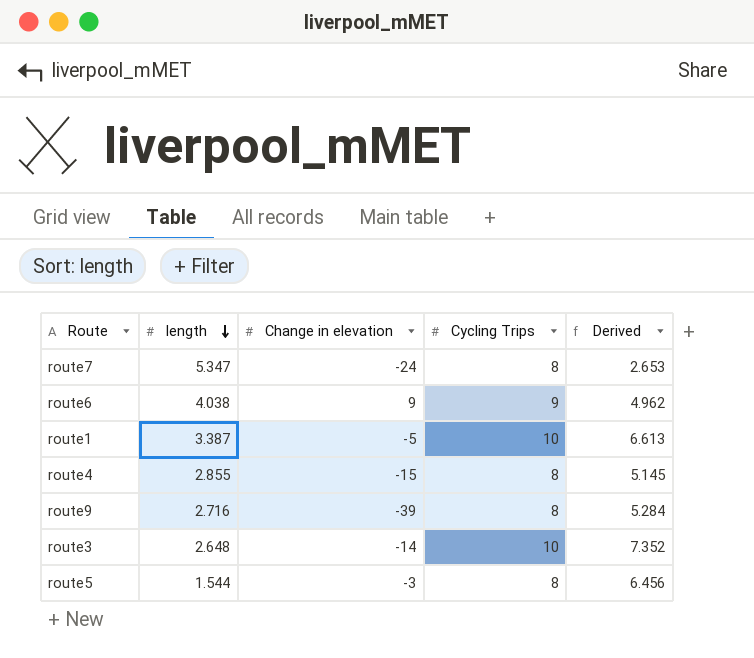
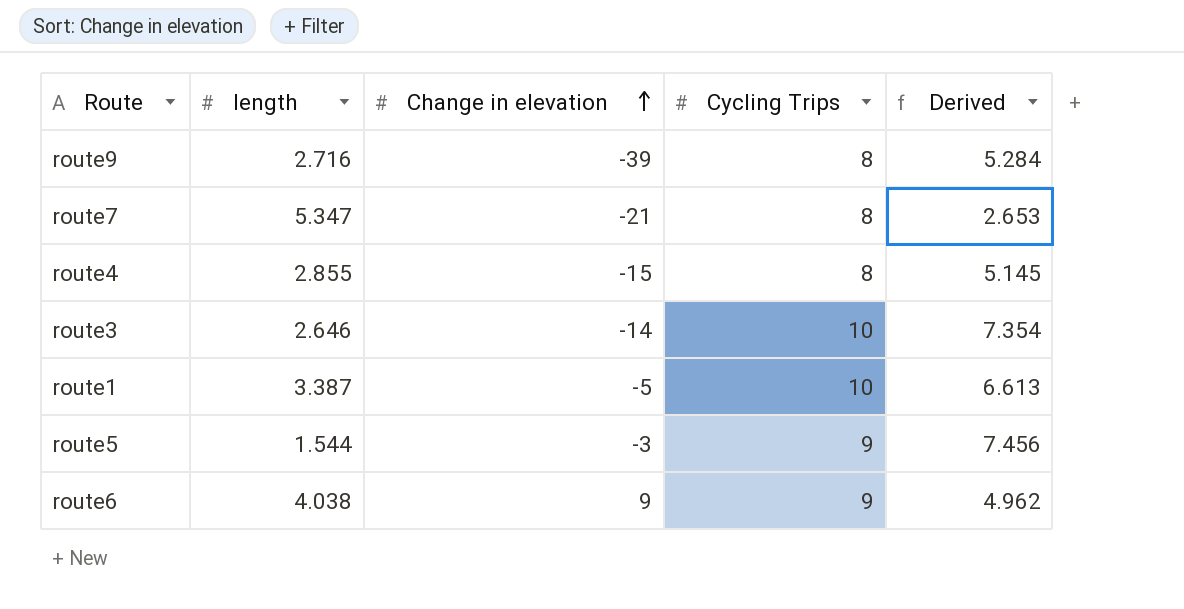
row order: length descending -> Change in elevation ascending
route7 | Change in elevation: -24 -> -21
route3 | length: 2.648 -> 2.646
route3 | Derived: 7.352 -> 7.354
route5 | Cycling Trips: 8 -> 9
route5 | Derived: 6.456 -> 7.456

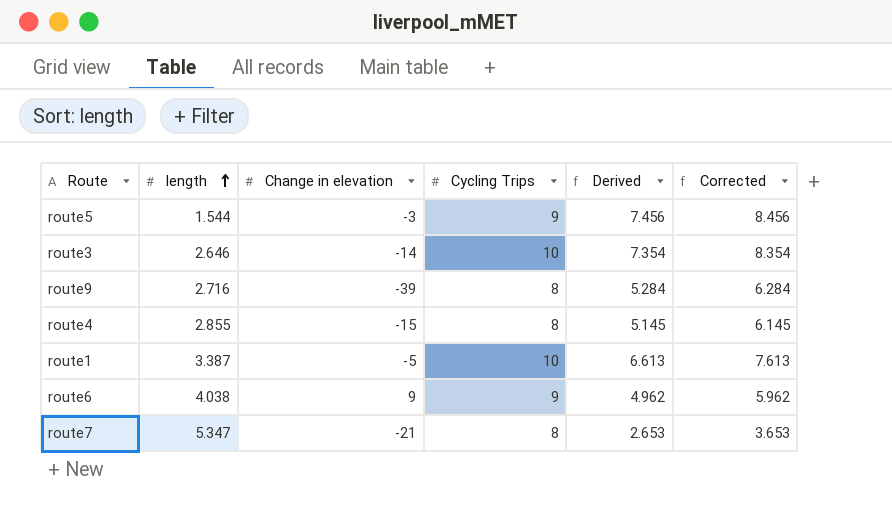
row order: Change in elevation ascending -> length ascending
column Corrected | formula: none -> [Derived] + 1

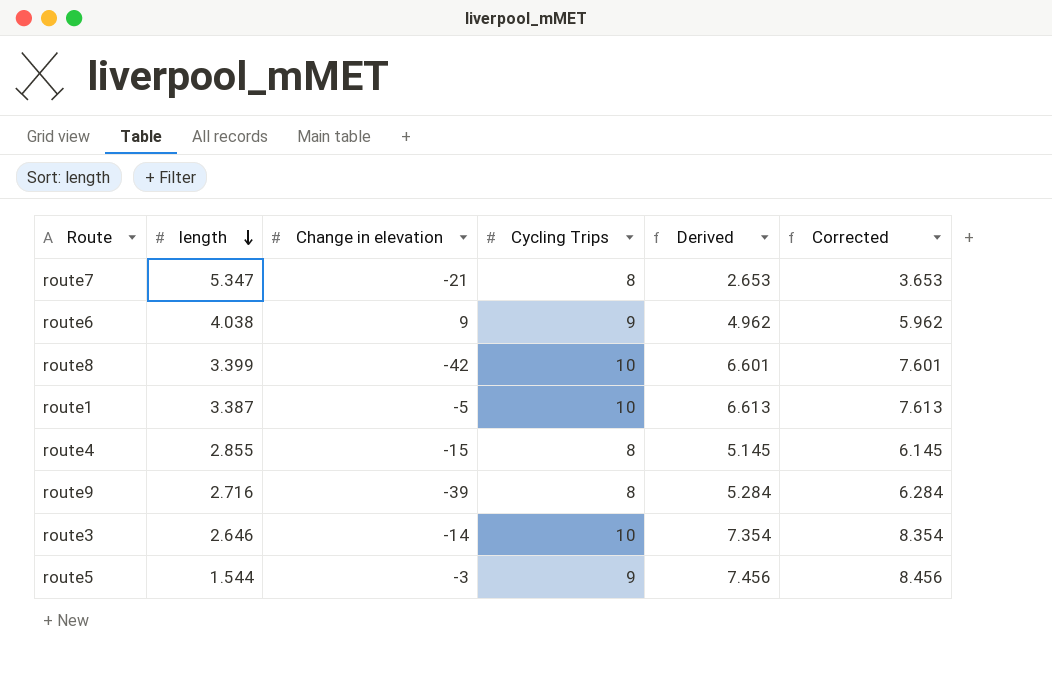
row order: length ascending -> length descending
row route8: none -> 3.399 | -42 | 10 | 6.601 | 7.601

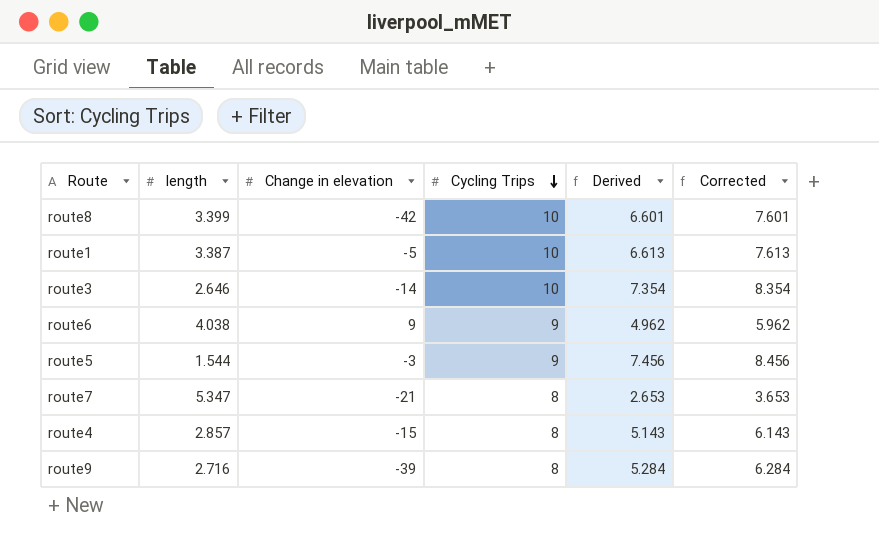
row order: length descending -> Cycling Trips descending
route4 | length: 2.855 -> 2.857
route4 | Derived: 5.145 -> 5.143
route4 | Corrected: 6.145 -> 6.143

